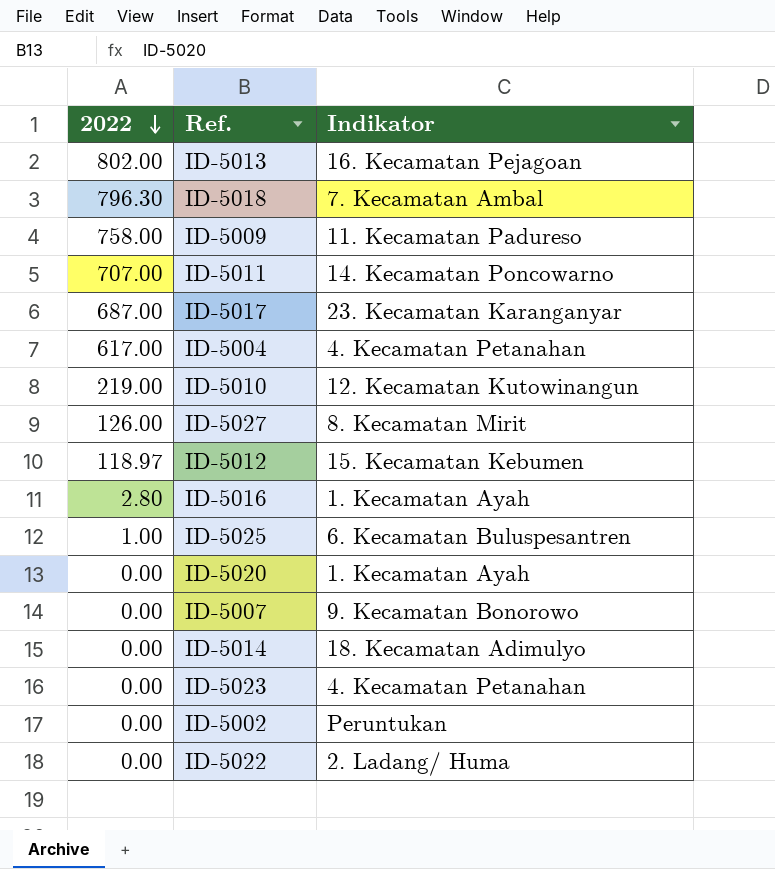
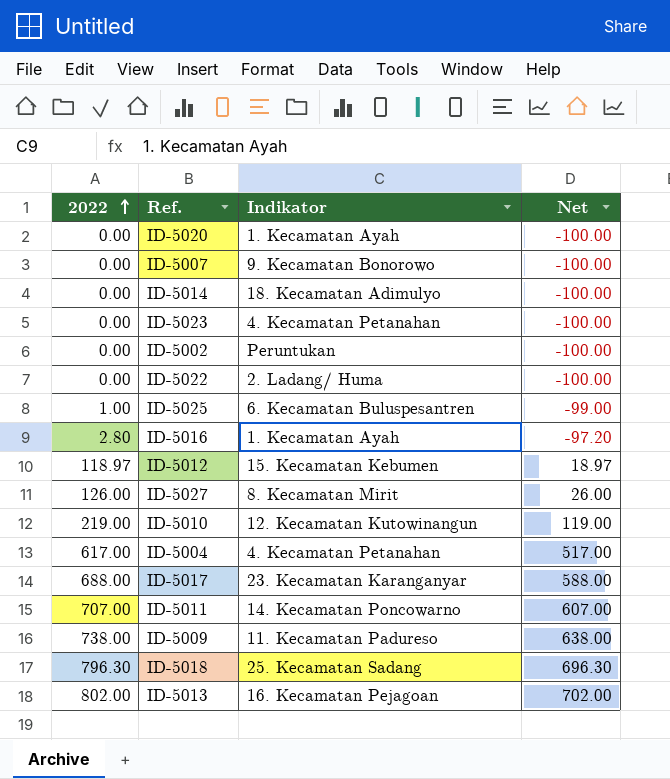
row order: 2022 descending -> 2022 ascending
column Net | formula: none -> [2022] - 100
ID-5017 | 2022: 687.00 -> 688.00
ID-5009 | 2022: 758.00 -> 738.00
ID-5018 | Indikator: 7. Kecamatan Ambal -> 25. Kecamatan Sadang

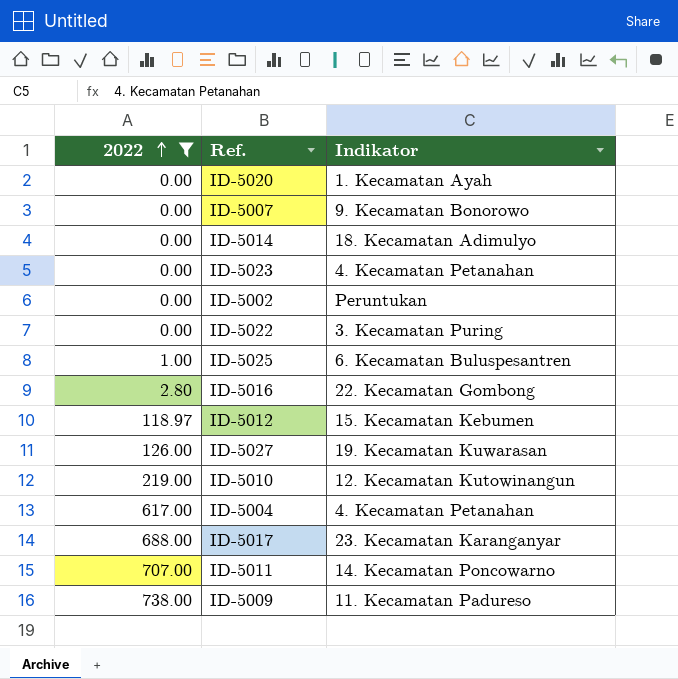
filter: none -> 2022 <= 738.00
column Net | formula: [2022] - 100 -> none
ID-5022 | Indikator: 2. Ladang/ Huma -> 3. Kecamatan Puring
ID-5016 | Indikator: 1. Kecamatan Ayah -> 22. Kecamatan Gombong
ID-5027 | Indikator: 8. Kecamatan Mirit -> 19. Kecamatan Kuwarasan

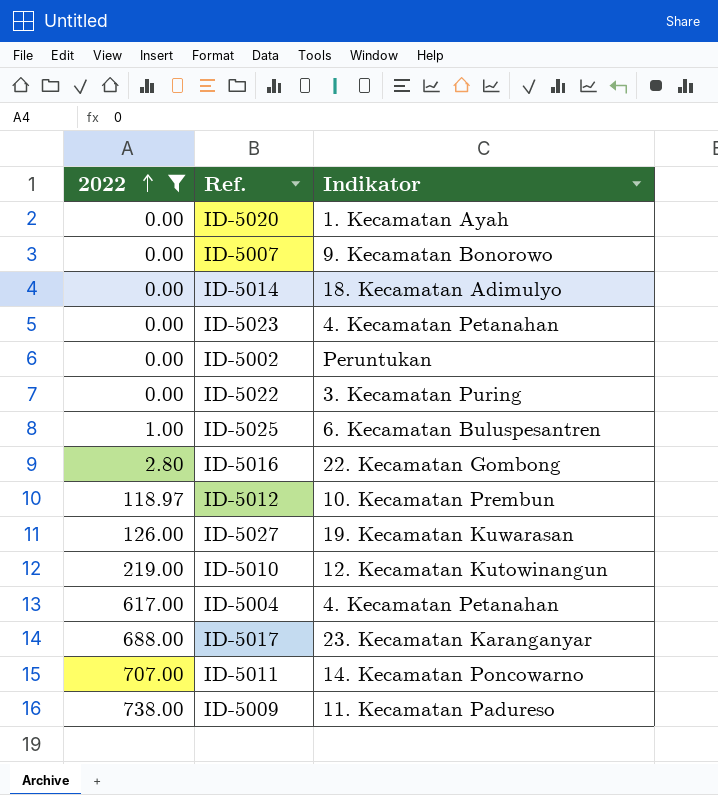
ID-5012 | Indikator: 15. Kecamatan Kebumen -> 10. Kecamatan Prembun

